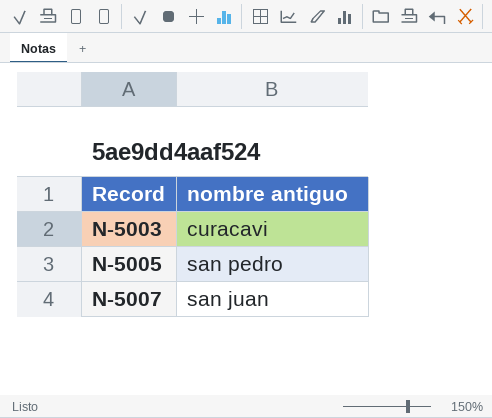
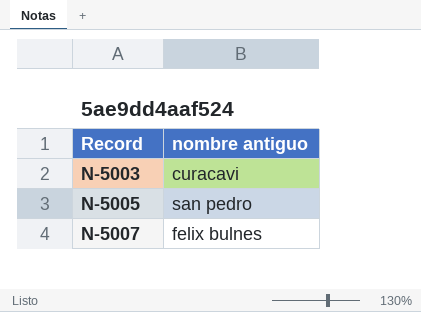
N-5007 | nombre antiguo: san juan -> felix bulnes

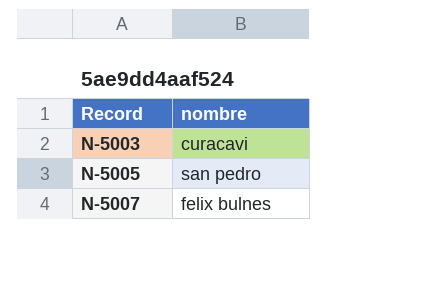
column name: nombre antiguo -> nombre

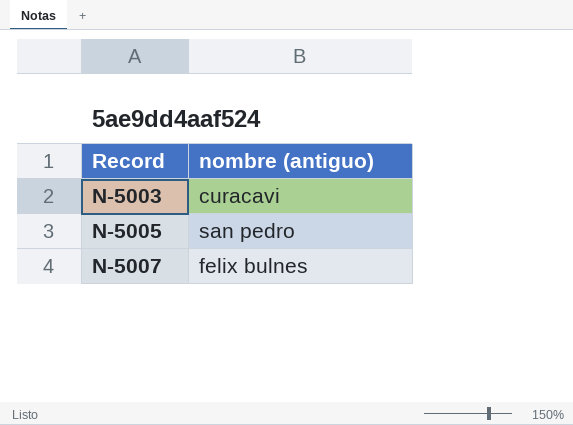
column name: nombre -> nombre (antiguo)

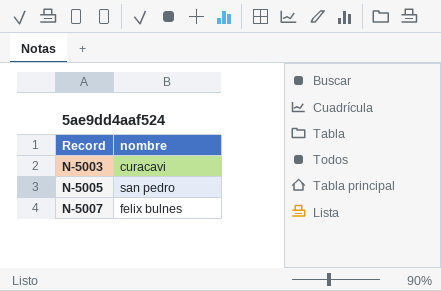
column name: nombre (antiguo) -> nombre

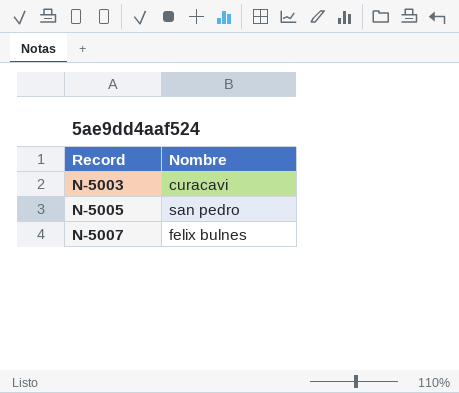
column name: nombre -> Nombre

